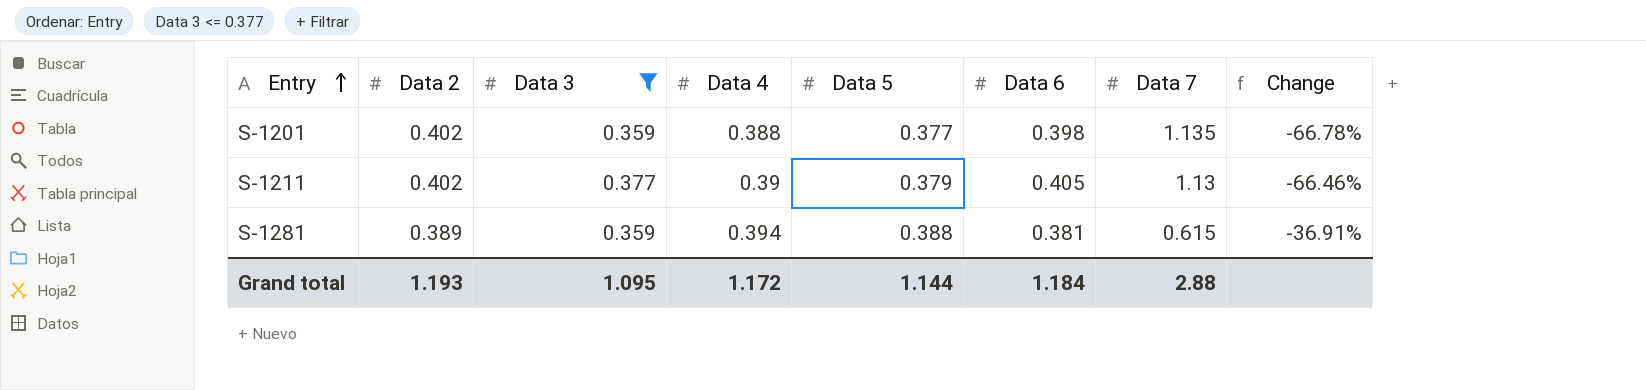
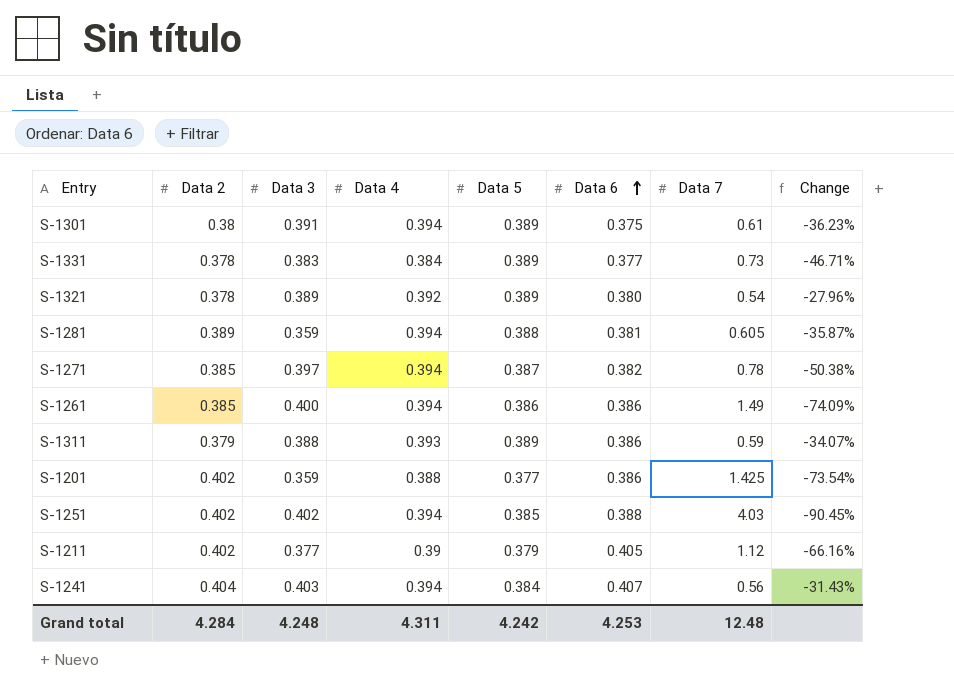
filter: Data 3 <= 0.377 -> none
row order: Entry ascending -> Data 6 ascending
S-1281 | Data 7: 0.615 -> 0.605
S-1281 | Change: -36.91% -> -35.87%
S-1201 | Data 6: 0.398 -> 0.386
S-1201 | Data 7: 1.135 -> 1.425
S-1201 | Change: -66.78% -> -73.54%
S-1211 | Data 7: 1.13 -> 1.12
S-1211 | Change: -66.46% -> -66.16%
Grand total | Data 2: 1.193 -> 4.284
Grand total | Data 3: 1.095 -> 4.248
Grand total | Data 4: 1.172 -> 4.311
Grand total | Data 5: 1.144 -> 4.242
Grand total | Data 6: 1.184 -> 4.253
Grand total | Data 7: 2.88 -> 12.48

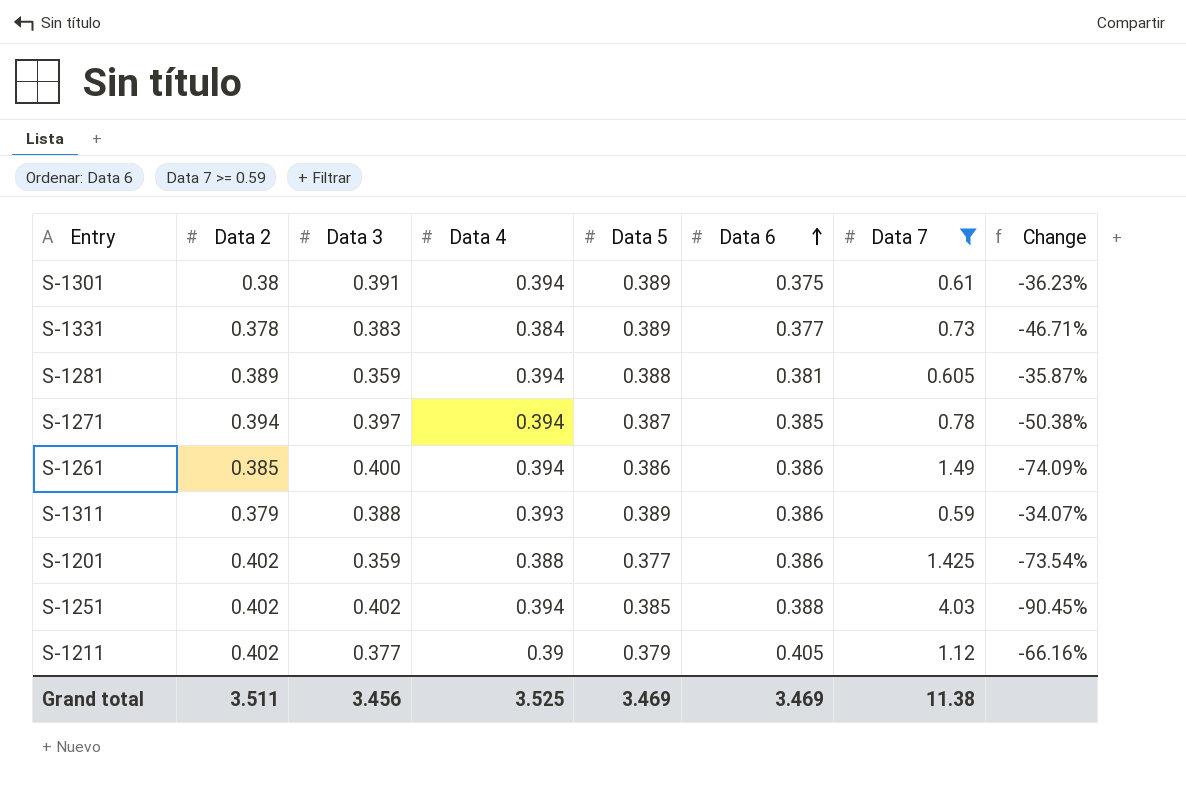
filter: none -> Data 7 >= 0.59
S-1271 | Data 2: 0.385 -> 0.394
S-1271 | Data 6: 0.382 -> 0.385
Grand total | Data 2: 4.284 -> 3.511
Grand total | Data 3: 4.248 -> 3.456
Grand total | Data 4: 4.311 -> 3.525
Grand total | Data 5: 4.242 -> 3.469
Grand total | Data 6: 4.253 -> 3.469
Grand total | Data 7: 12.48 -> 11.38

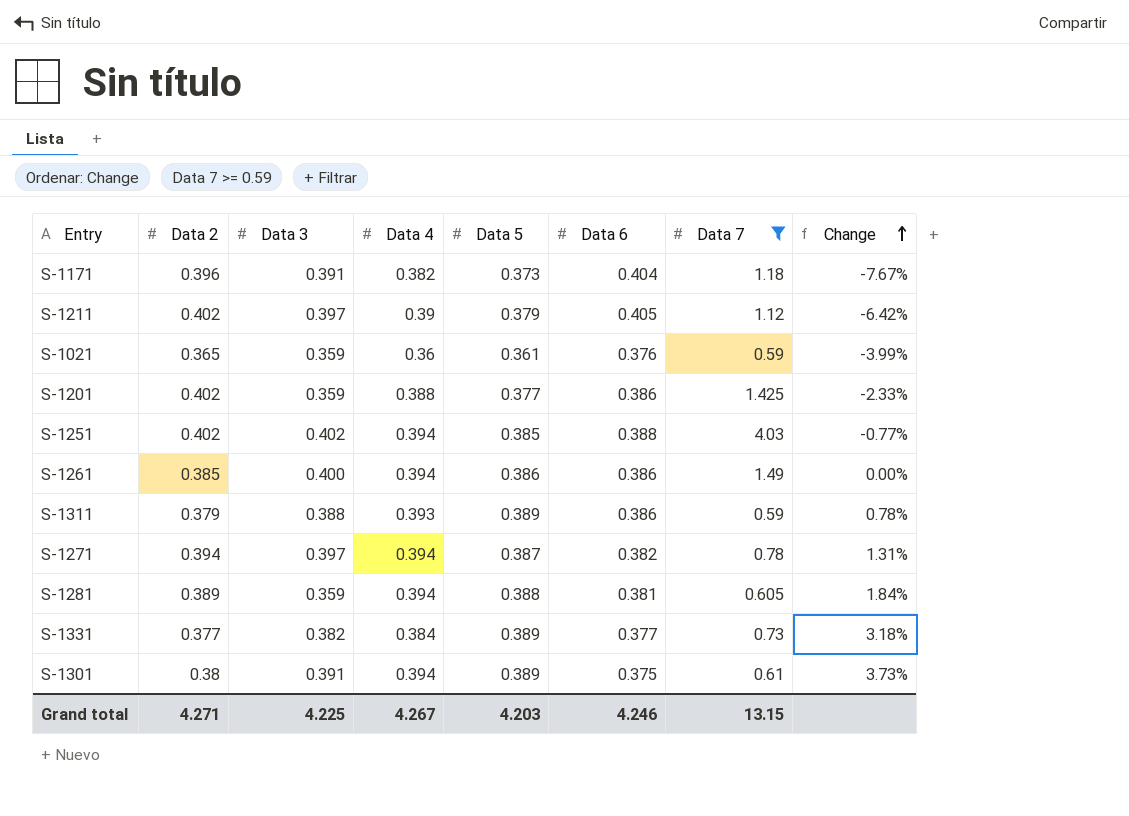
row order: Data 6 ascending -> Change ascending
column Change | formula: ([Data 5] - [Data 7]) / [Data 7] -> ([Data 5] - [Data 6]) / [Data 6]
row S-1171: none -> 0.396 | 0.391 | 0.382 | 0.373 | 0.404 | 1.18 | -7.67%
S-1211 | Data 3: 0.377 -> 0.397
row S-1021: none -> 0.365 | 0.359 | 0.36 | 0.361 | 0.376 | 0.59 | -3.99%
S-1271 | Data 6: 0.385 -> 0.382
S-1331 | Data 2: 0.378 -> 0.377
S-1331 | Data 3: 0.383 -> 0.382
Grand total | Data 2: 3.511 -> 4.271
Grand total | Data 3: 3.456 -> 4.225
Grand total | Data 4: 3.525 -> 4.267
Grand total | Data 5: 3.469 -> 4.203
Grand total | Data 6: 3.469 -> 4.246
Grand total | Data 7: 11.38 -> 13.15

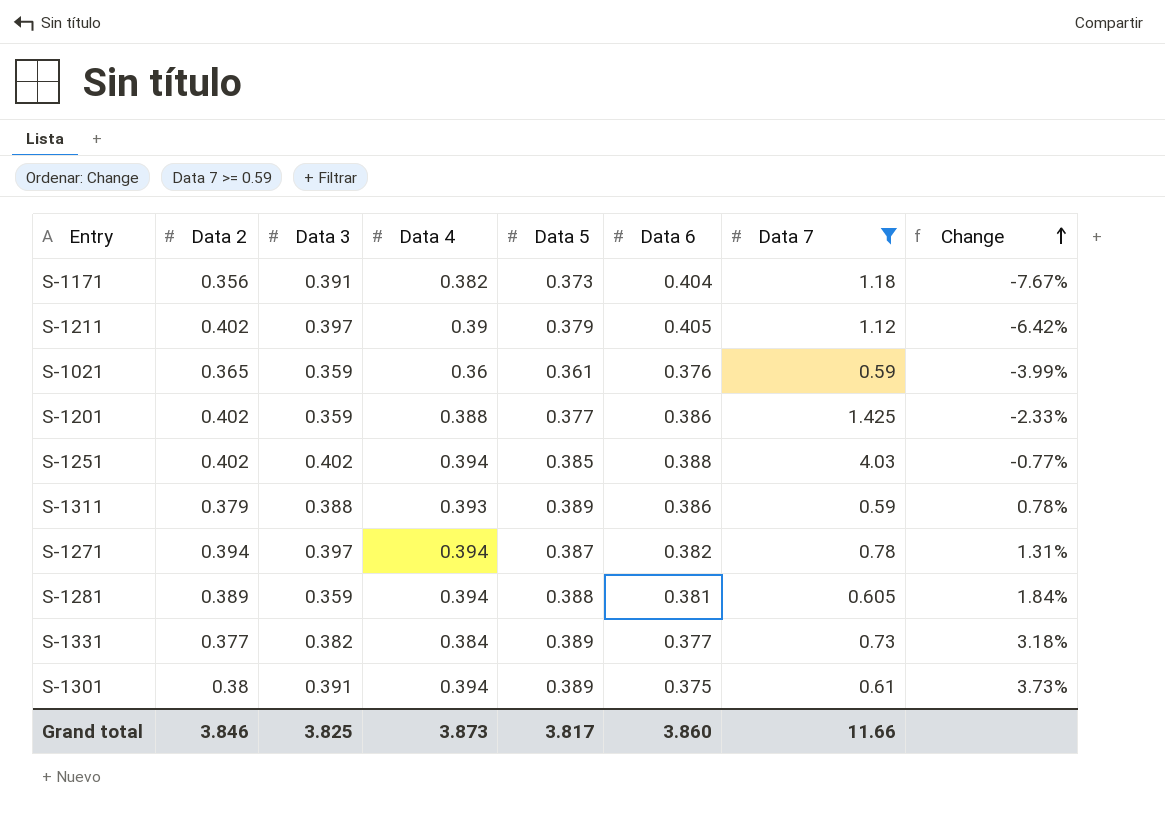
row S-1261: 0.385 | 0.400 | 0.394 | 0.386 | 0.386 | 1.49 | 0.00% -> none
S-1171 | Data 2: 0.396 -> 0.356
Grand total | Data 2: 4.271 -> 3.846
Grand total | Data 3: 4.225 -> 3.825
Grand total | Data 4: 4.267 -> 3.873
Grand total | Data 5: 4.203 -> 3.817
Grand total | Data 6: 4.246 -> 3.860
Grand total | Data 7: 13.15 -> 11.66

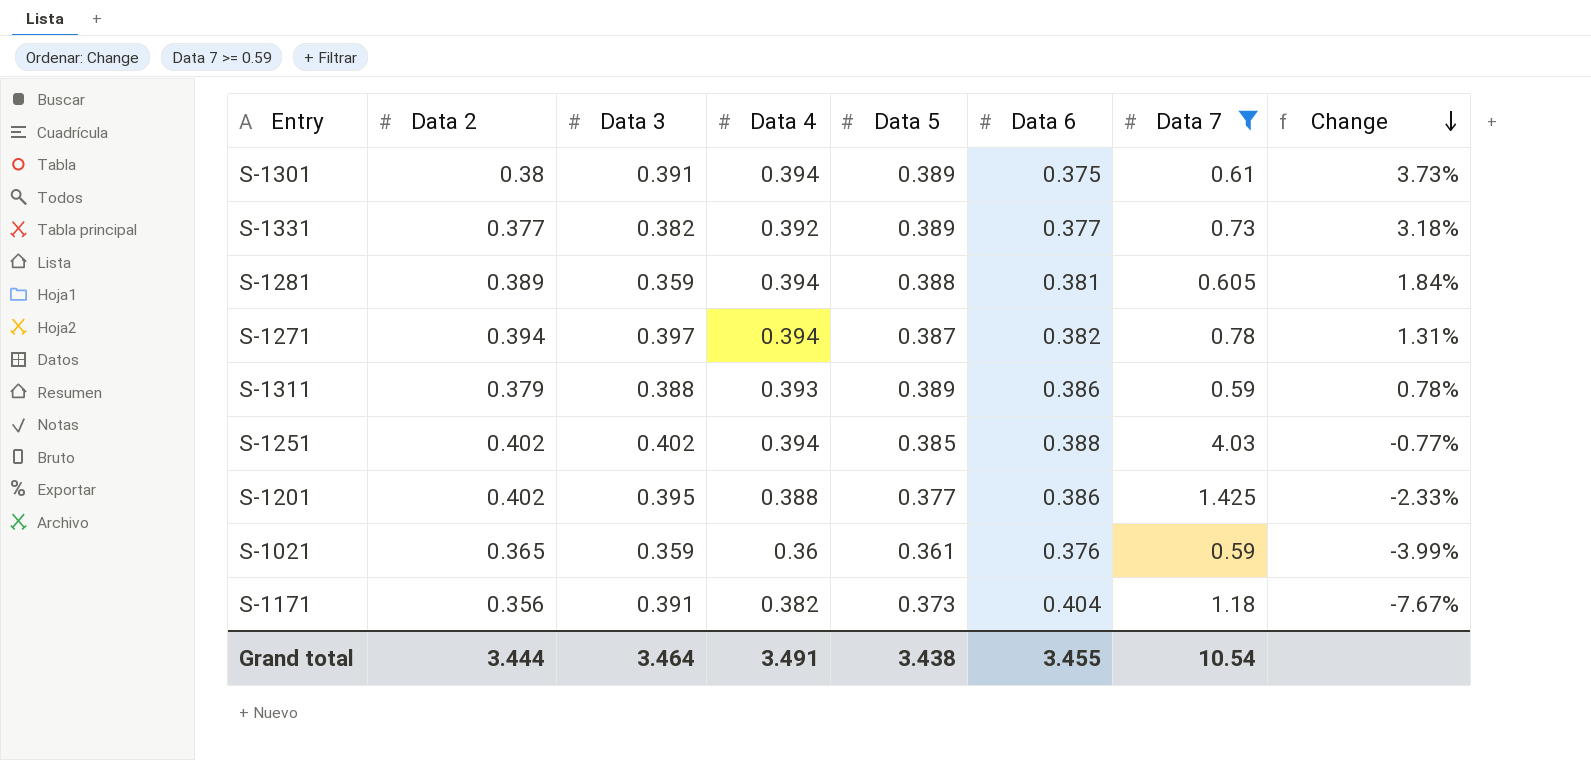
row order: Change ascending -> Change descending
row S-1211: 0.402 | 0.397 | 0.39 | 0.379 | 0.405 | 1.12 | -6.42% -> none
S-1331 | Data 4: 0.384 -> 0.392
S-1201 | Data 3: 0.359 -> 0.395
Grand total | Data 2: 3.846 -> 3.444
Grand total | Data 3: 3.825 -> 3.464
Grand total | Data 4: 3.873 -> 3.491
Grand total | Data 5: 3.817 -> 3.438
Grand total | Data 6: 3.860 -> 3.455
Grand total | Data 7: 11.66 -> 10.54

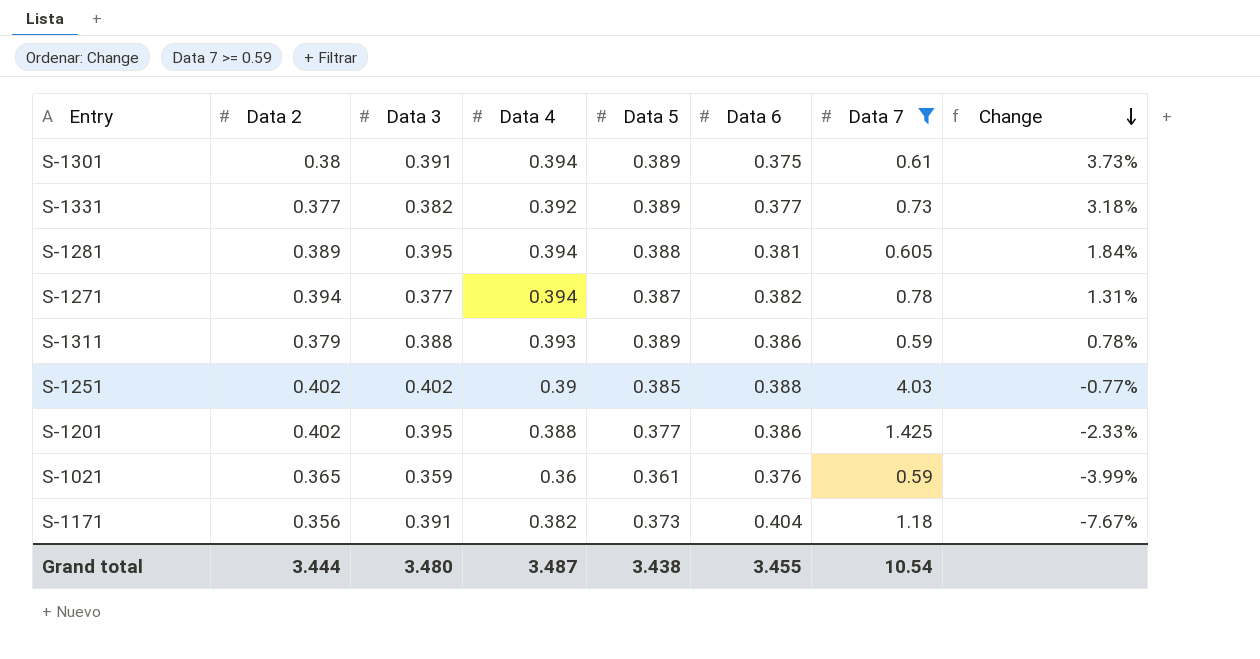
S-1281 | Data 3: 0.359 -> 0.395
S-1271 | Data 3: 0.397 -> 0.377
S-1251 | Data 4: 0.394 -> 0.39
Grand total | Data 3: 3.464 -> 3.480
Grand total | Data 4: 3.491 -> 3.487

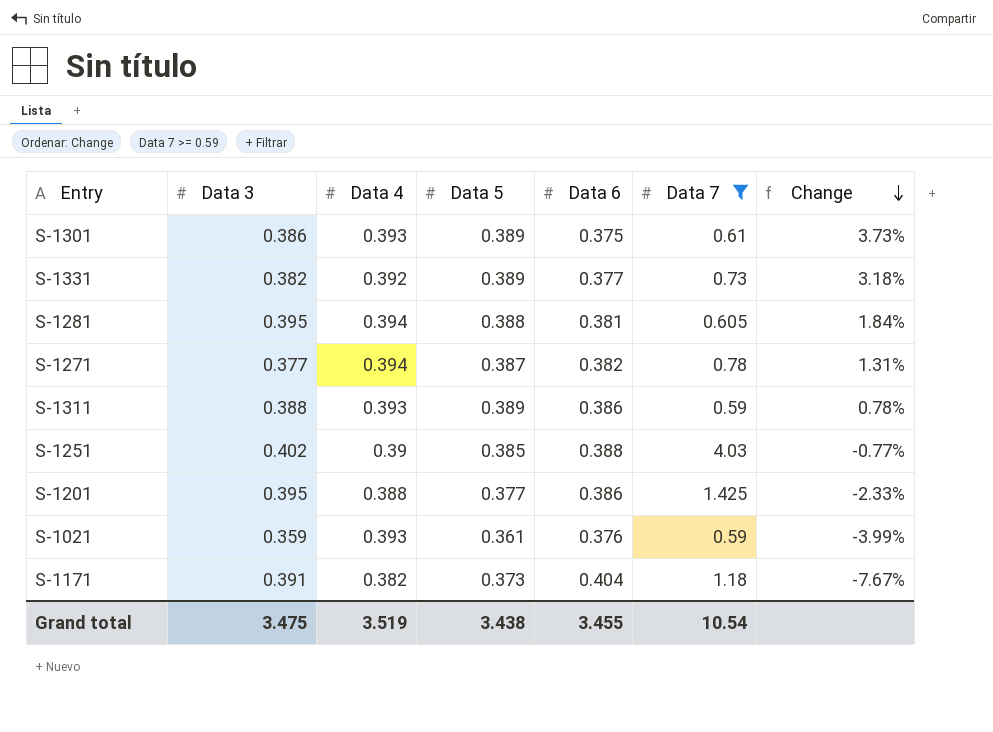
column Data 2 | position: 2 -> none
S-1301 | Data 3: 0.391 -> 0.386
S-1301 | Data 4: 0.394 -> 0.393
S-1021 | Data 4: 0.36 -> 0.393
Grand total | Data 3: 3.480 -> 3.475
Grand total | Data 4: 3.487 -> 3.519

